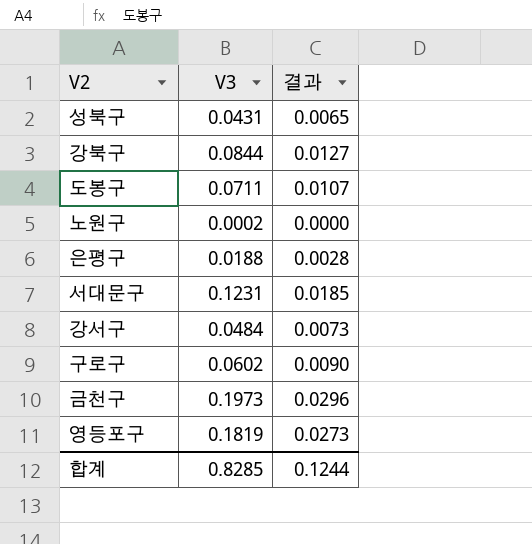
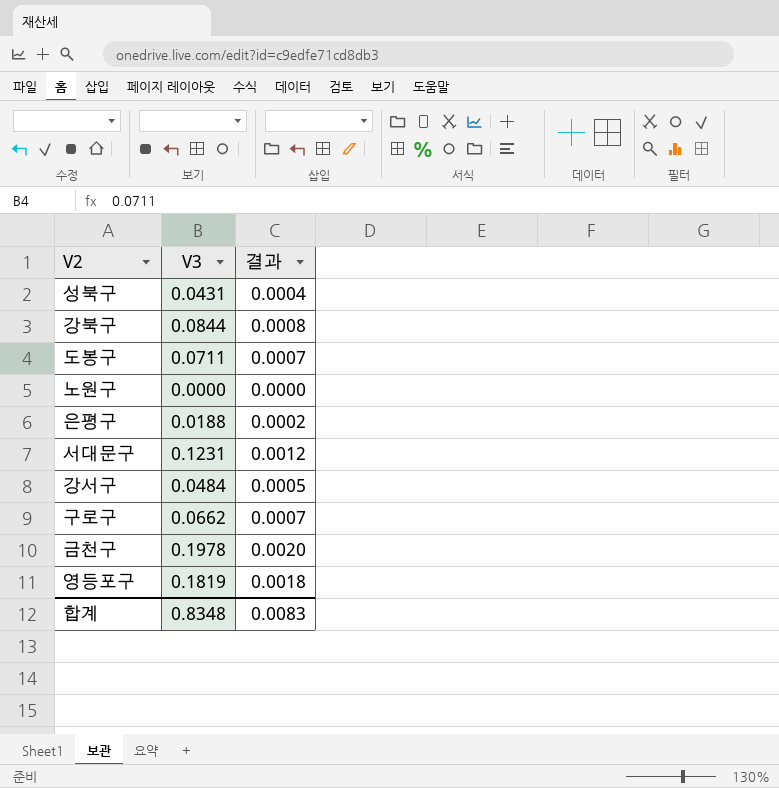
column 결과 | formula: [V3] * 0.15 -> [V3] * 0.01
노원구 | V3: 0.0002 -> 0.0000
구로구 | V3: 0.0602 -> 0.0662
금천구 | V3: 0.1973 -> 0.1978
합계 | V3: 0.8285 -> 0.8348
합계 | 결과: 0.1244 -> 0.0083

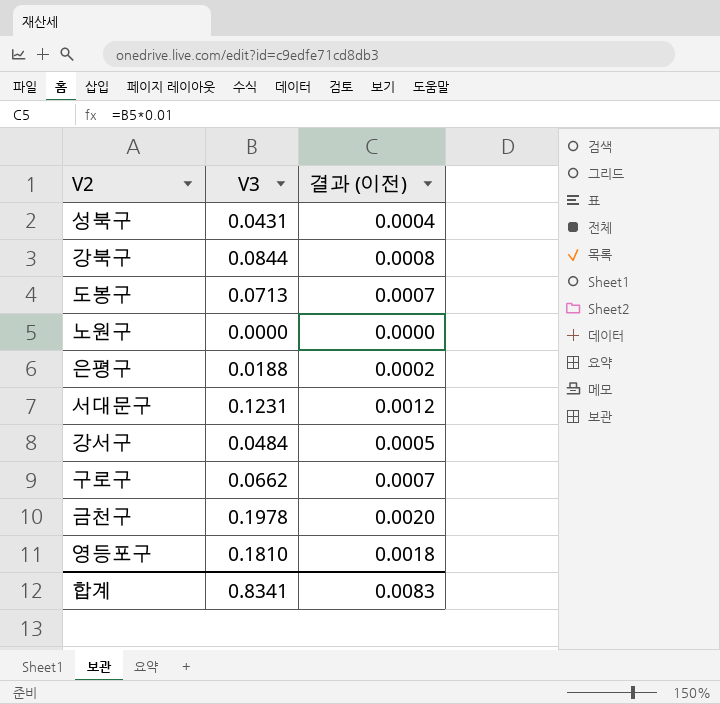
column name: 결과 -> 결과 (이전)
도봉구 | V3: 0.0711 -> 0.0713
영등포구 | V3: 0.1819 -> 0.1810
합계 | V3: 0.8348 -> 0.8341

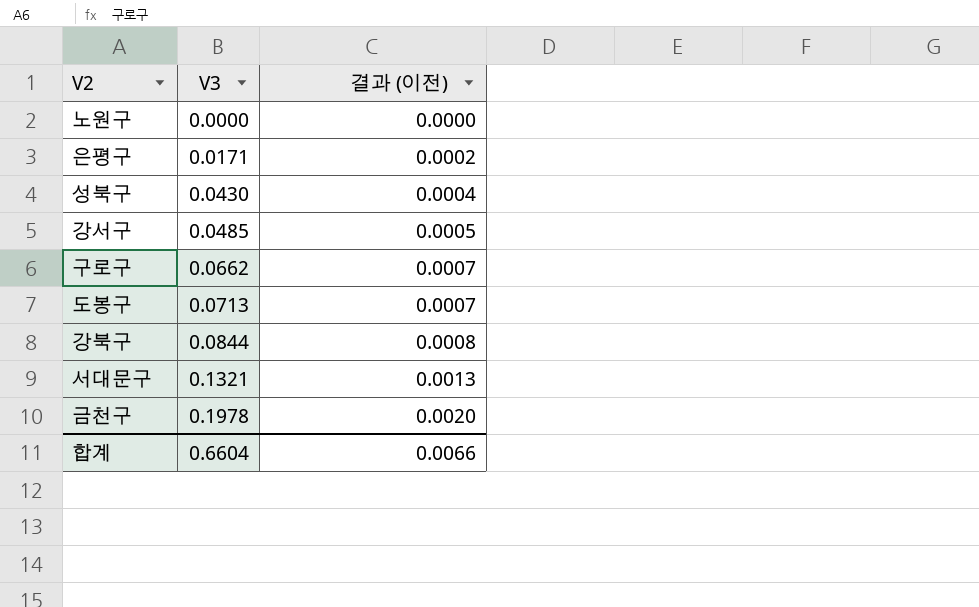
row order: none -> V3 ascending
row 영등포구: 0.1810 | 0.0018 -> none
은평구 | V3: 0.0188 -> 0.0171
성북구 | V3: 0.0431 -> 0.0430
강서구 | V3: 0.0484 -> 0.0485
서대문구 | V3: 0.1231 -> 0.1321
서대문구 | 결과 (이전): 0.0012 -> 0.0013
합계 | V3: 0.8341 -> 0.6604
합계 | 결과 (이전): 0.0083 -> 0.0066

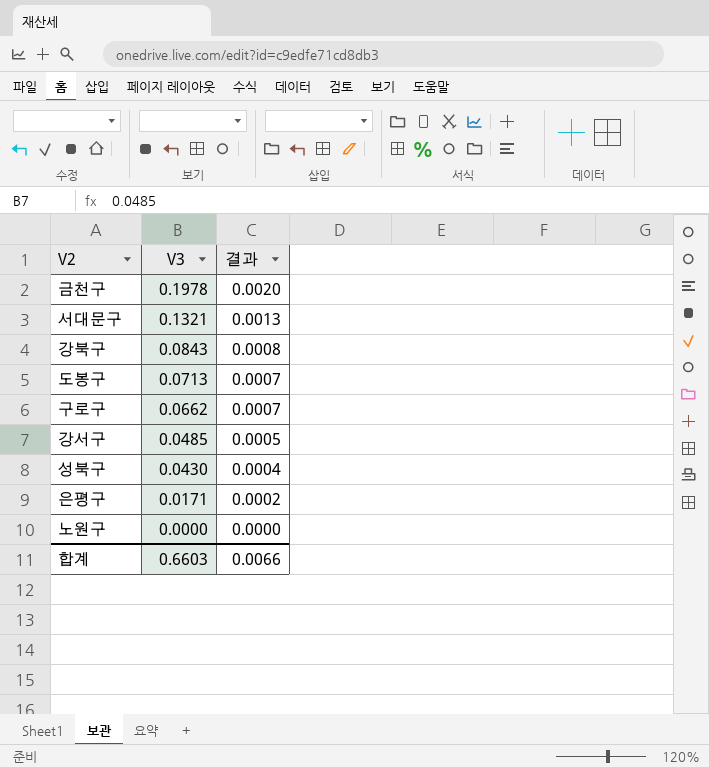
row order: V3 ascending -> V3 descending
column name: 결과 (이전) -> 결과
강북구 | V3: 0.0844 -> 0.0843
합계 | V3: 0.6604 -> 0.6603

